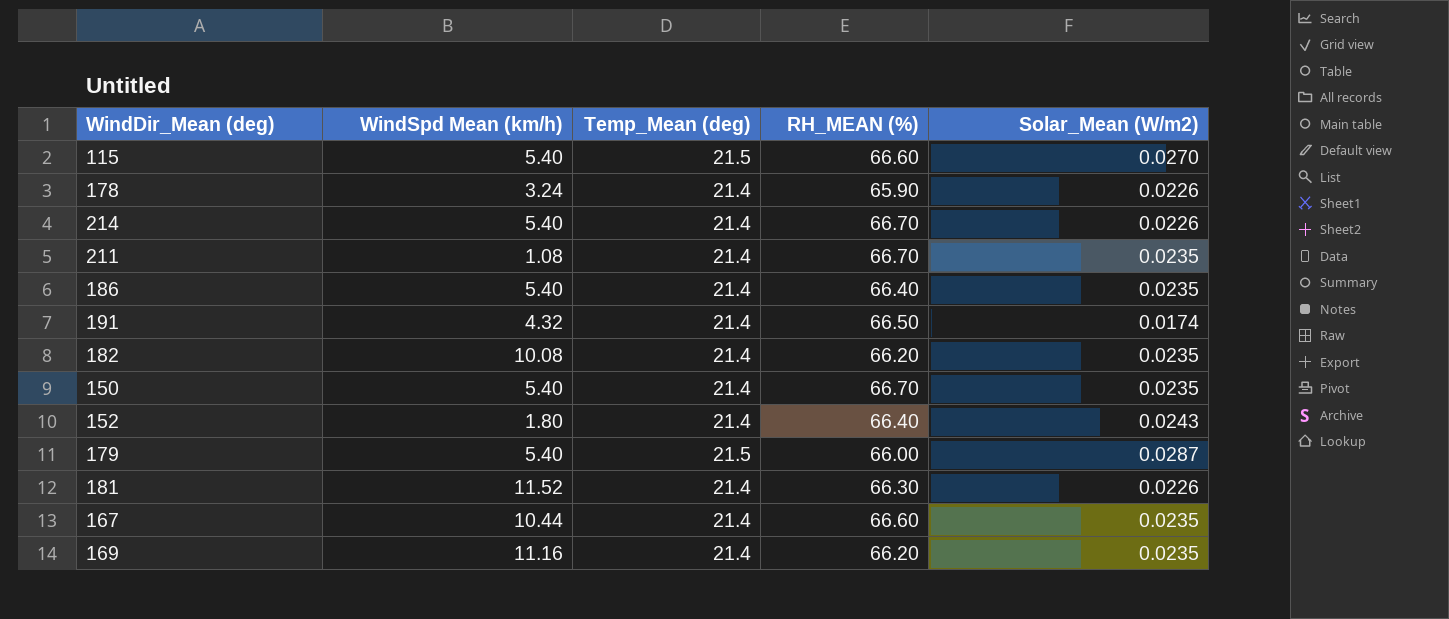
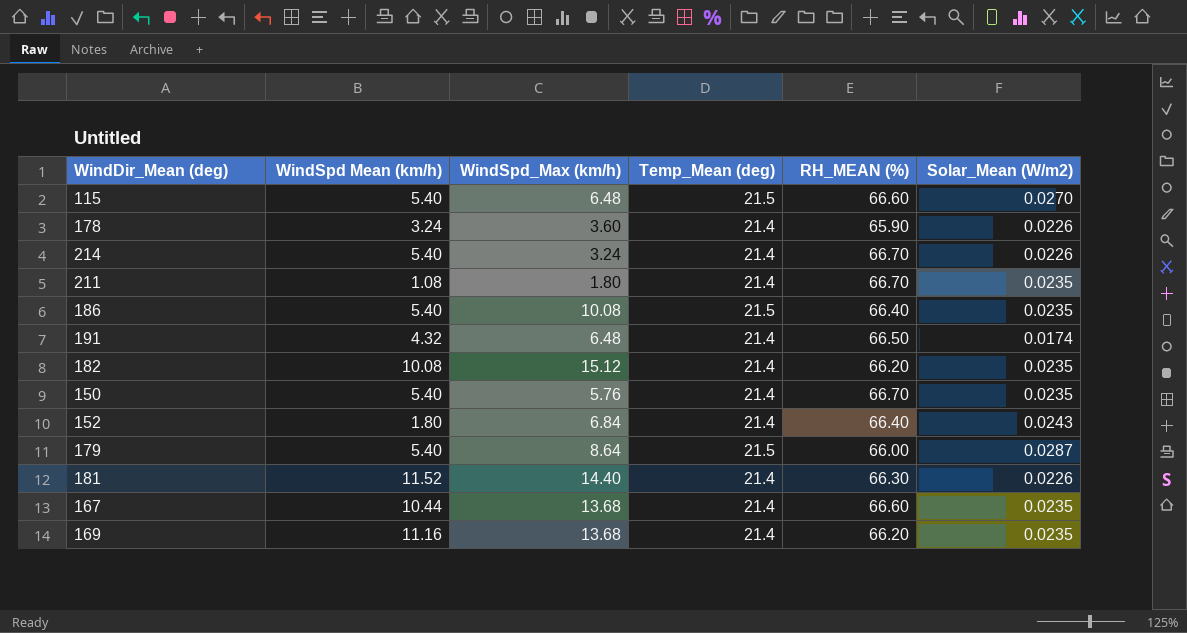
column WindSpd_Max (km/h) | position: none -> 3
186 | Temp_Mean (deg): 21.4 -> 21.5

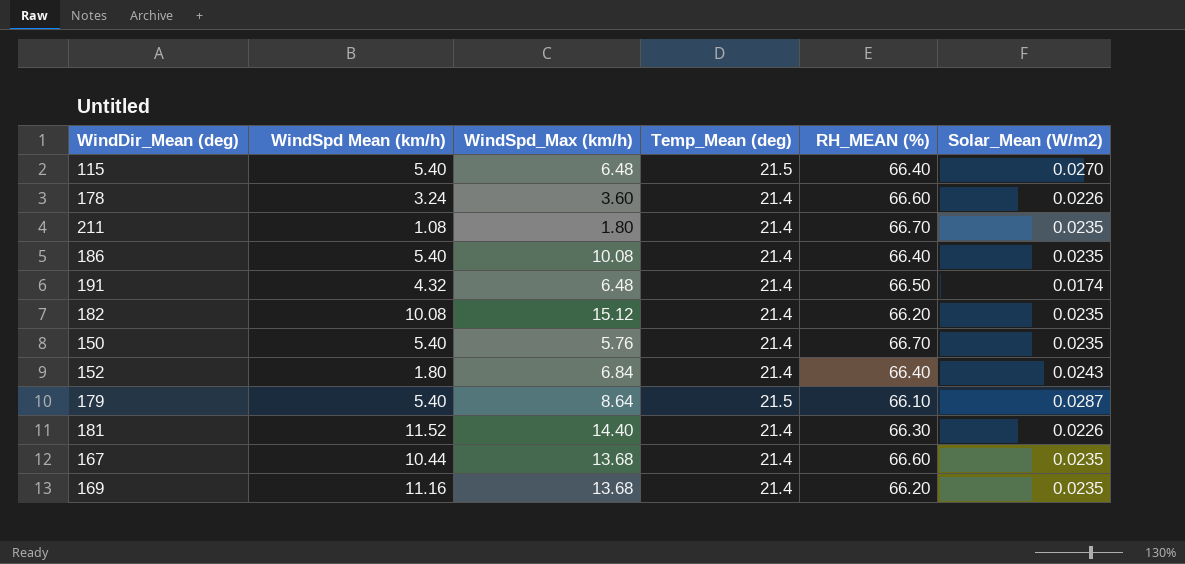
row 214: 5.40 | 3.24 | 21.4 | 66.70 | 0.0226 -> none
115 | RH_MEAN (%): 66.60 -> 66.40
178 | RH_MEAN (%): 65.90 -> 66.60
186 | Temp_Mean (deg): 21.5 -> 21.4
179 | RH_MEAN (%): 66.00 -> 66.10

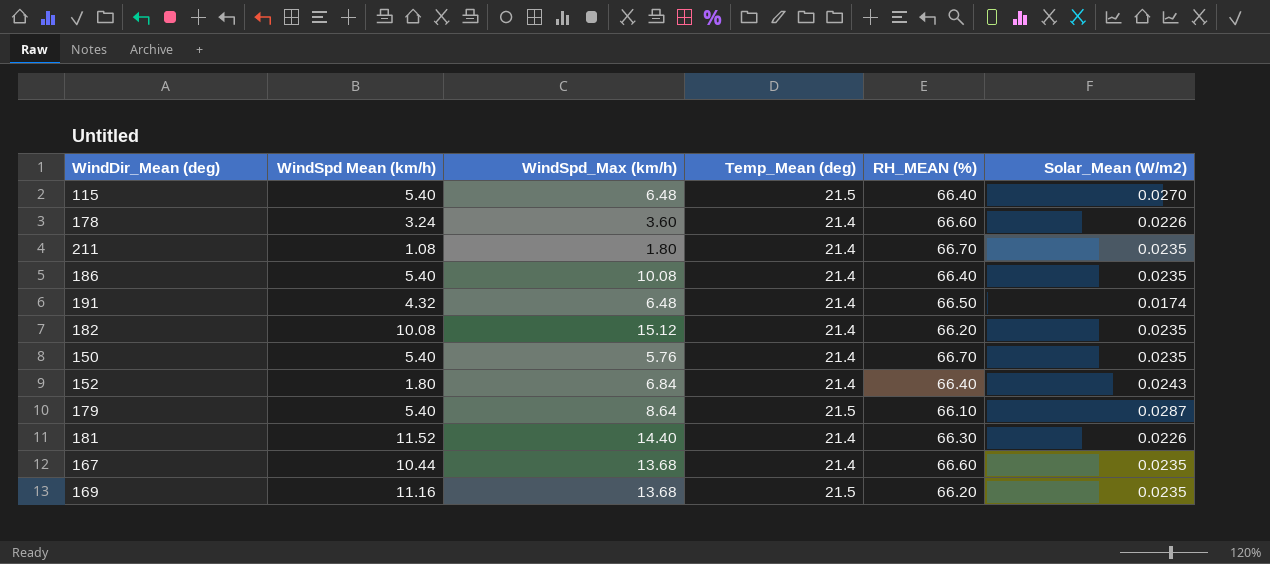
169 | Temp_Mean (deg): 21.4 -> 21.5

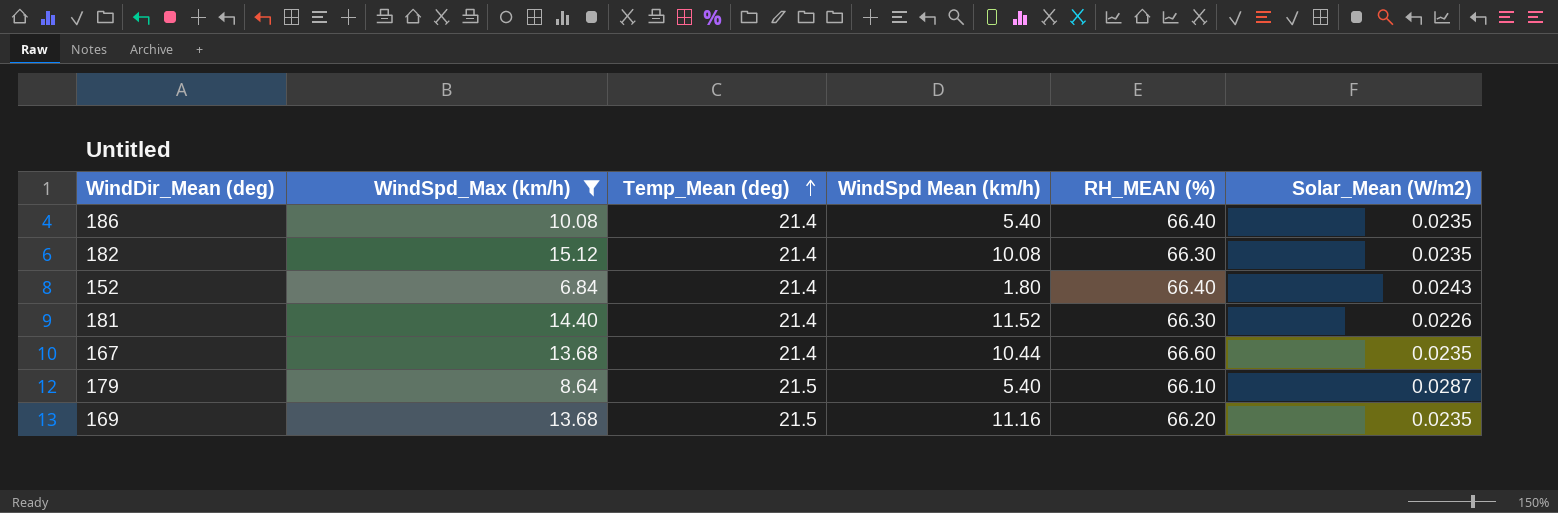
filter: none -> WindSpd_Max (km/h) >= 6.84
row order: none -> Temp_Mean (deg) ascending
column WindSpd Mean (km/h) | position: 2 -> 4
182 | RH_MEAN (%): 66.20 -> 66.30

